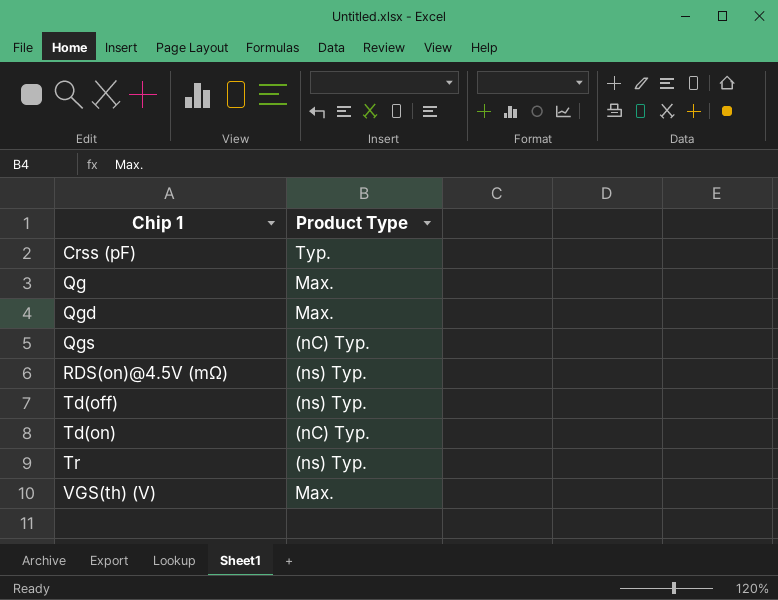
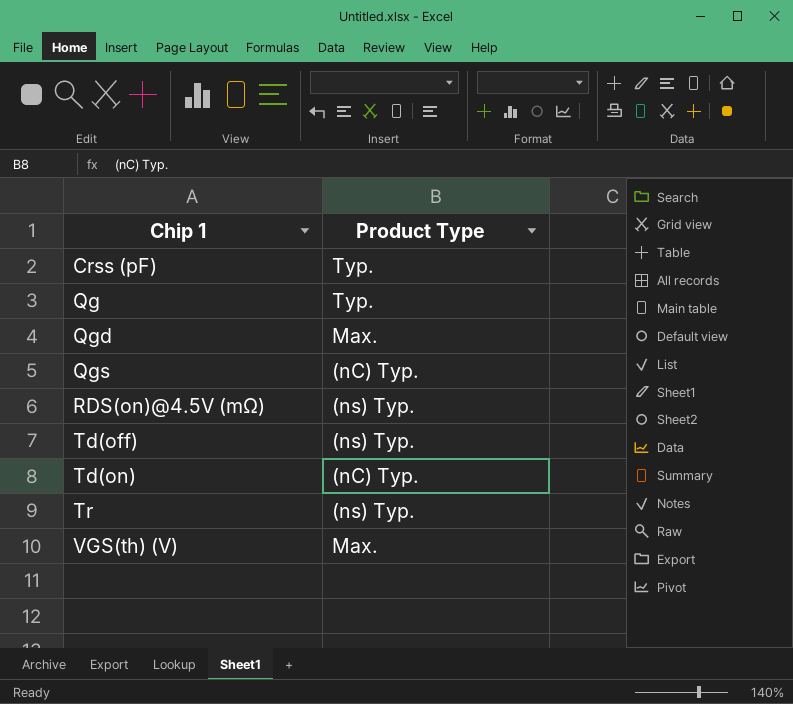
Qg | Product Type: Max. -> Typ.

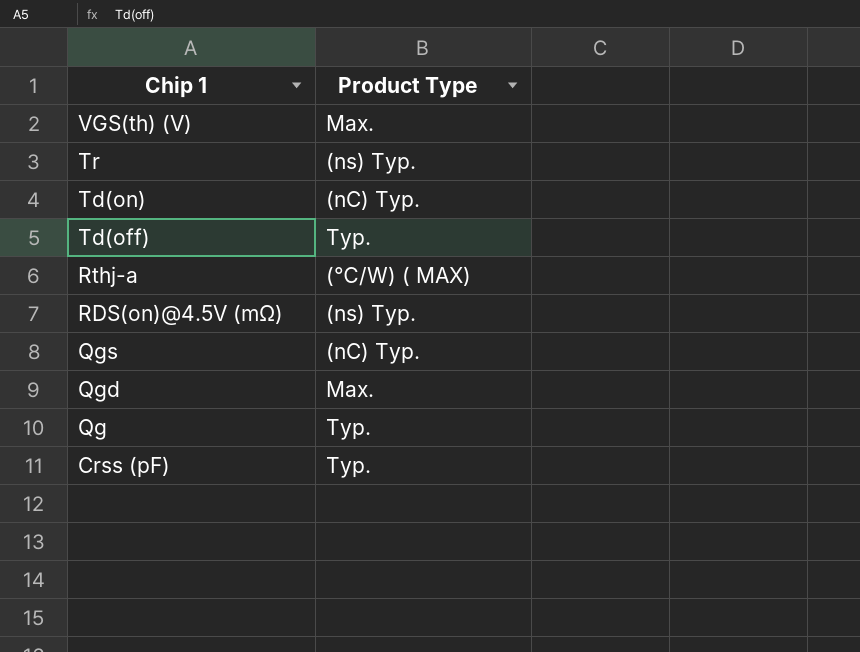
row order: Chip 1 ascending -> Chip 1 descending
Td(off) | Product Type: (ns) Typ. -> Typ.
row Rthj-a: none -> (℃/W) ( MAX)

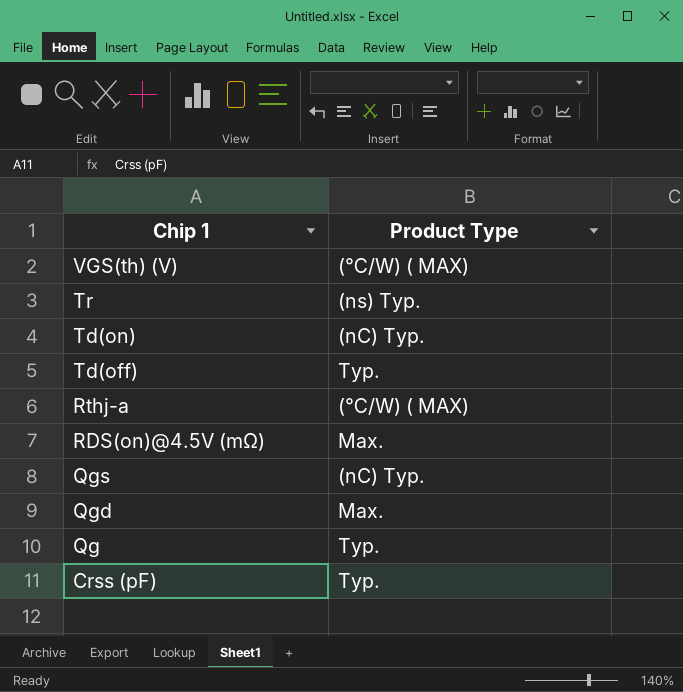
VGS(th) (V) | Product Type: Max. -> (℃/W) ( MAX)
RDS(on)@4.5V (mΩ) | Product Type: (ns) Typ. -> Max.

